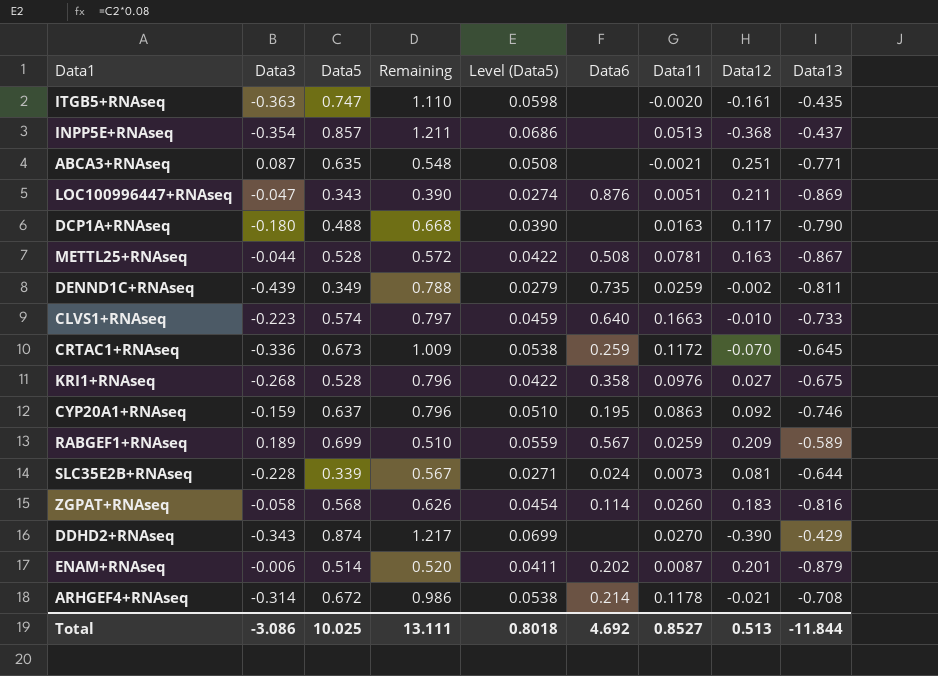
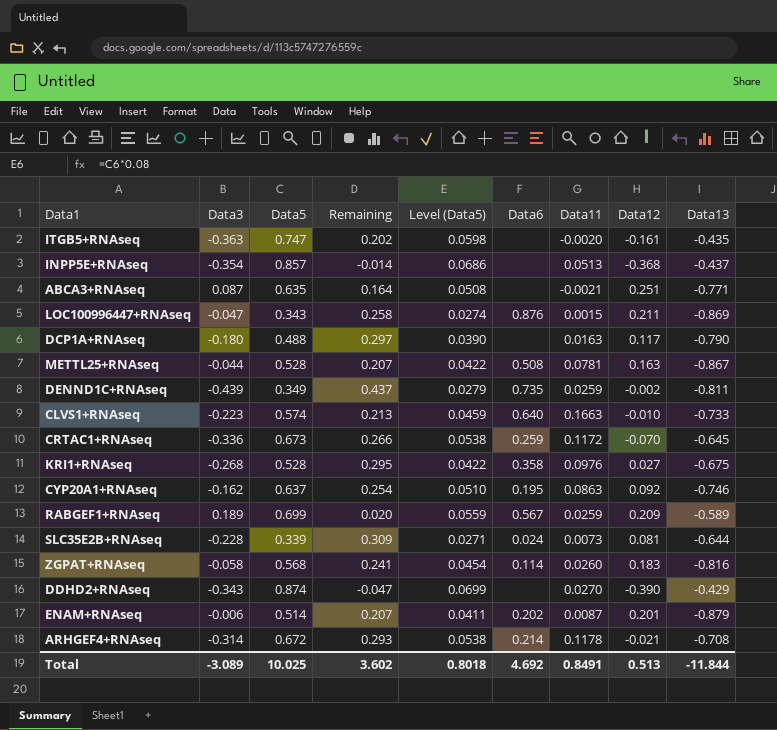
column Remaining | formula: [Data5] - [Data3] -> [Data12] - [Data3]
LOC100996447+RNAseq | Data11: 0.0051 -> 0.0015
CYP20A1+RNAseq | Data3: -0.159 -> -0.162
Total | Data3: -3.086 -> -3.089
Total | Remaining: 13.111 -> 3.602
Total | Data11: 0.8527 -> 0.8491

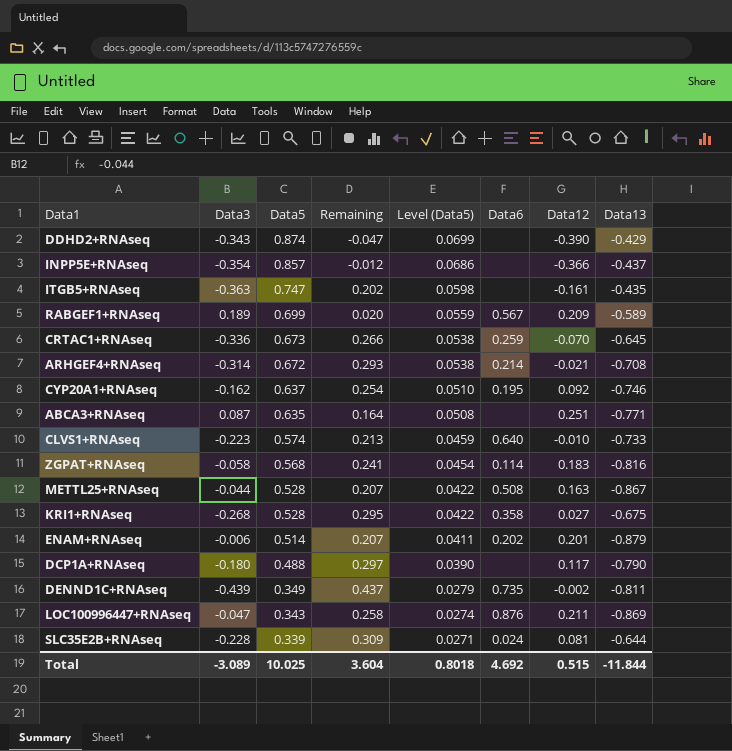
row order: none -> Data5 descending
column Data11 | position: 7 -> none
INPP5E+RNAseq | Remaining: -0.014 -> -0.012
INPP5E+RNAseq | Data12: -0.368 -> -0.366
Total | Remaining: 3.602 -> 3.604
Total | Data12: 0.513 -> 0.515

